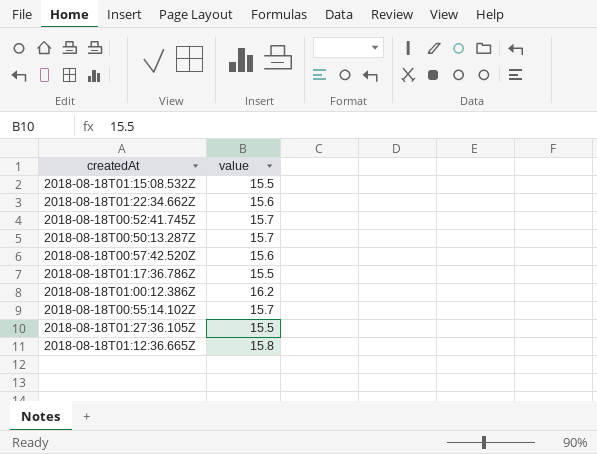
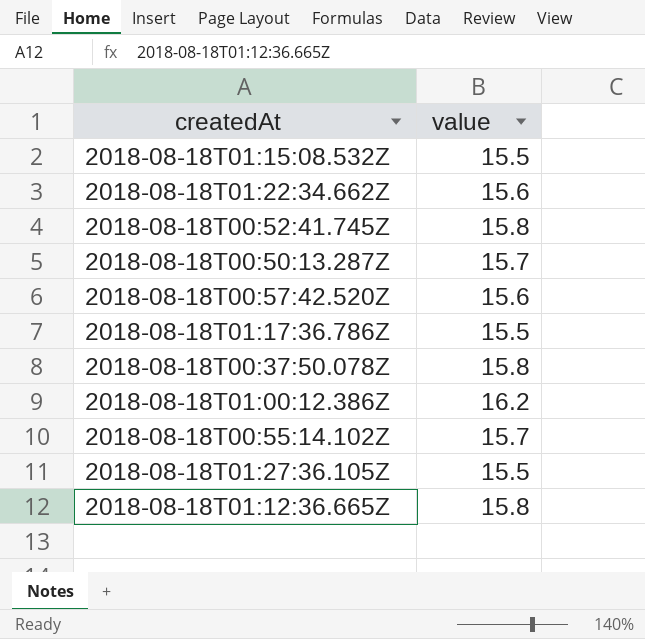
2018-08-18T00:52:41.745Z | value: 15.7 -> 15.8
row 2018-08-18T00:37:50.078Z: none -> 15.8

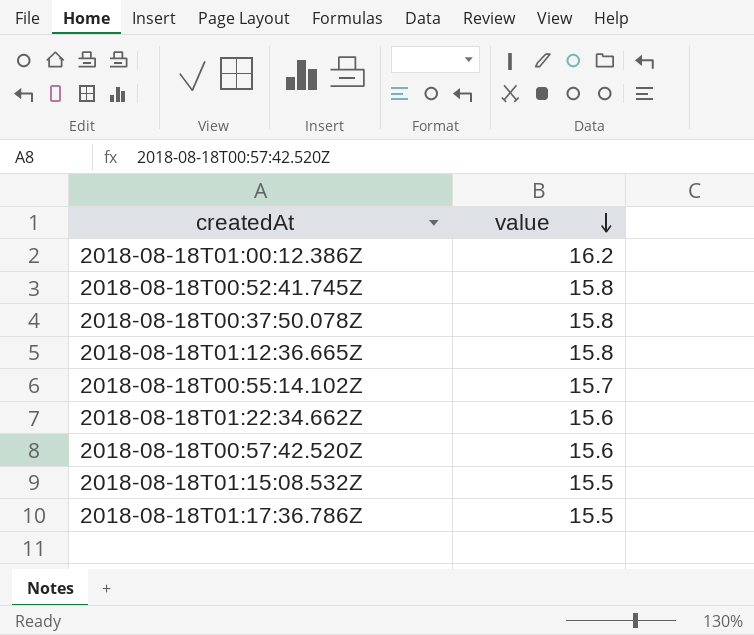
row order: none -> value descending
row 2018-08-18T00:50:13.287Z: 15.7 -> none
row 2018-08-18T01:27:36.105Z: 15.5 -> none

